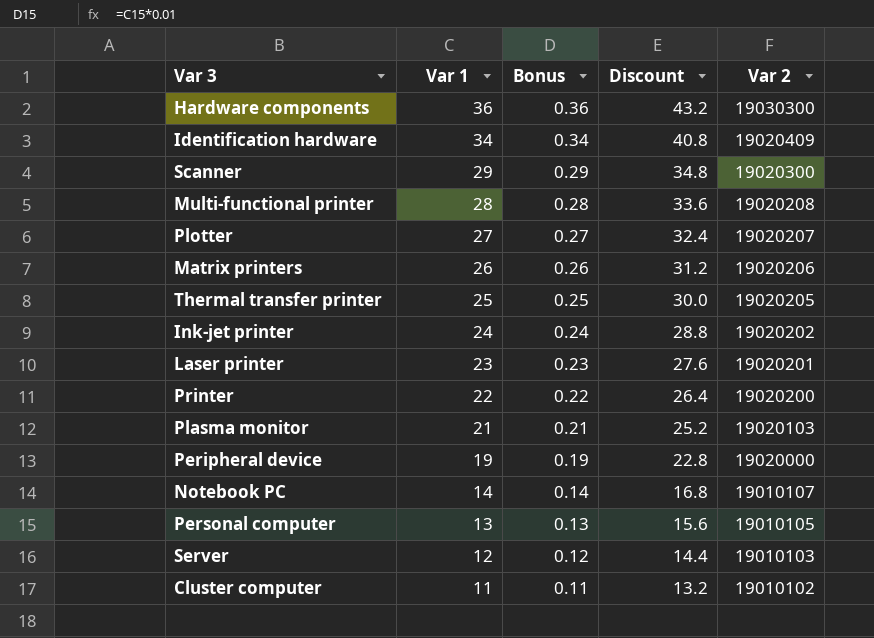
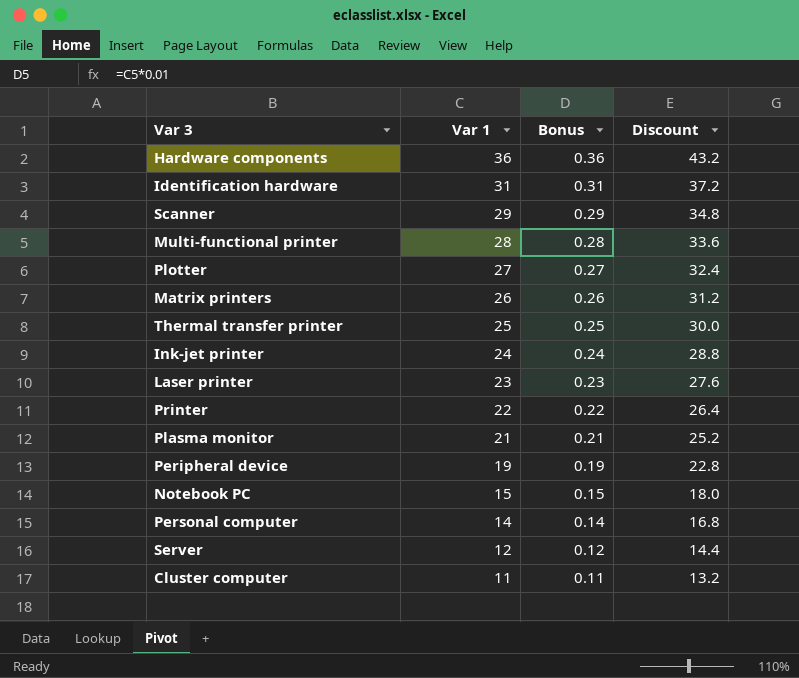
column Var 2 | position: 5 -> none
Identification hardware | Var 1: 34 -> 31
Identification hardware | Bonus: 0.34 -> 0.31
Identification hardware | Discount: 40.8 -> 37.2
Notebook PC | Var 1: 14 -> 15
Notebook PC | Bonus: 0.14 -> 0.15
Notebook PC | Discount: 16.8 -> 18.0
Personal computer | Var 1: 13 -> 14
Personal computer | Bonus: 0.13 -> 0.14
Personal computer | Discount: 15.6 -> 16.8

